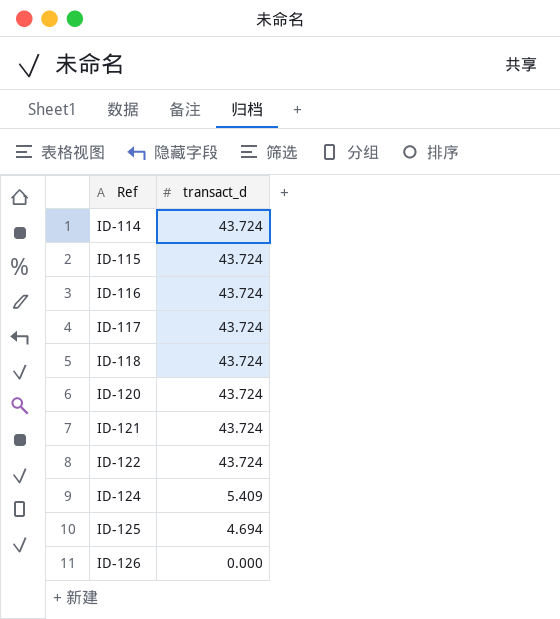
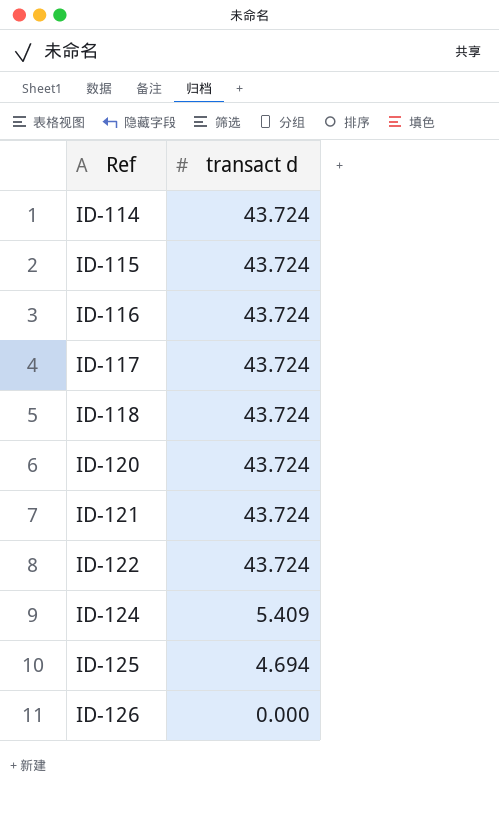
column name: transact_d -> transact d

